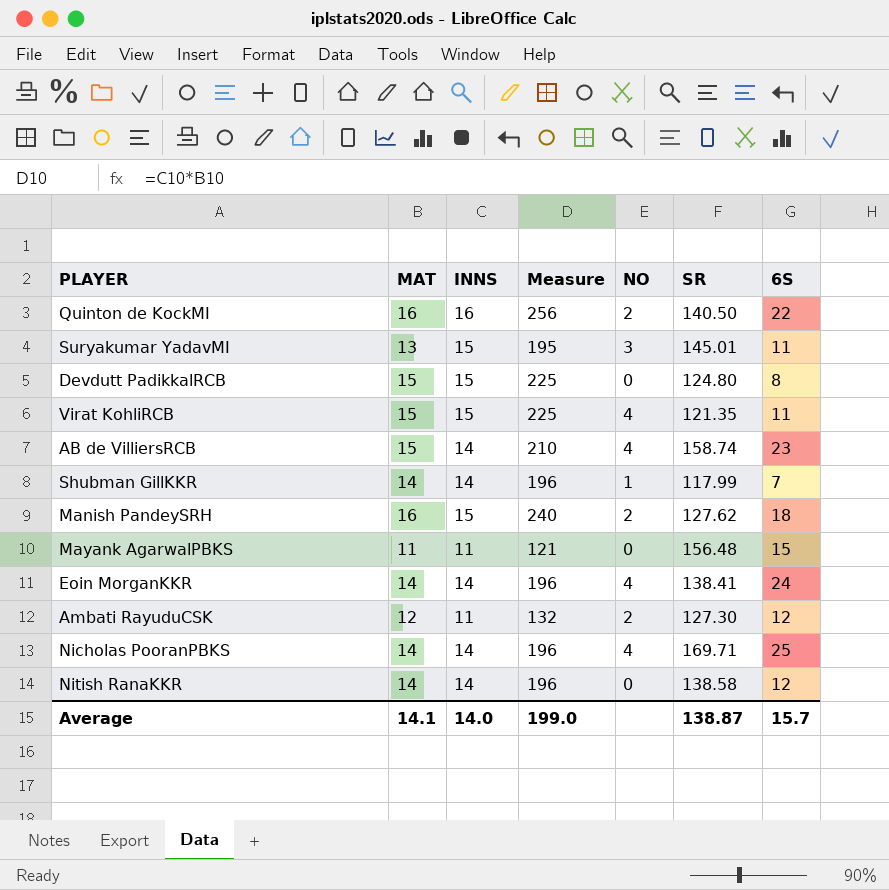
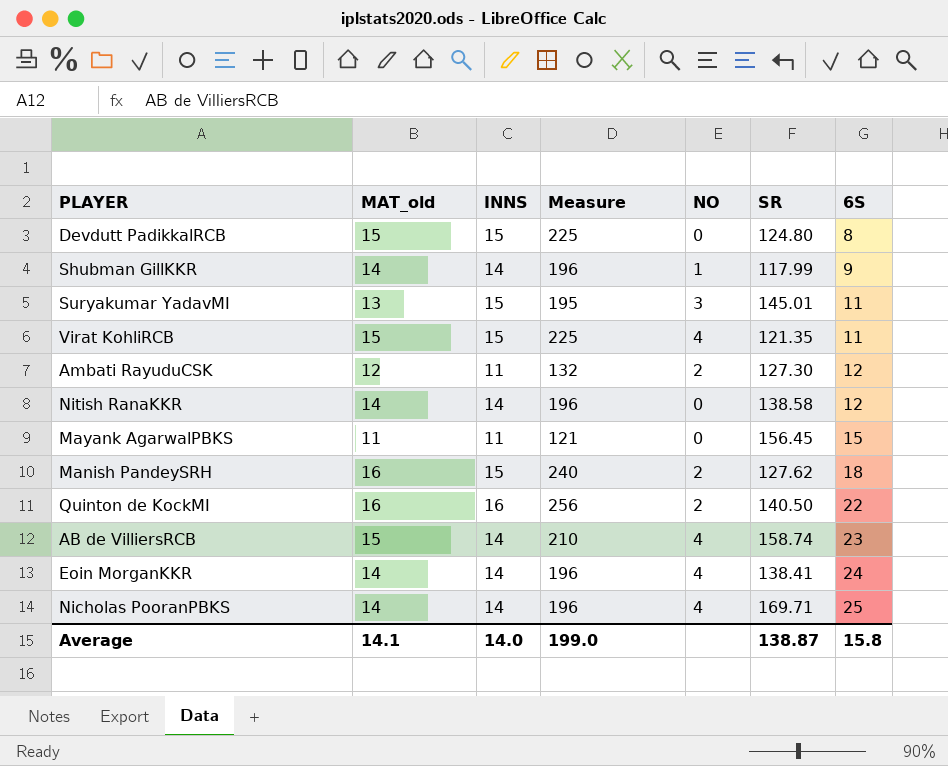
row order: none -> 6S ascending
column name: MAT -> MAT_old
Shubman GillKKR | 6S: 7 -> 9
Mayank AgarwalPBKS | SR: 156.48 -> 156.45
Average | 6S: 15.7 -> 15.8

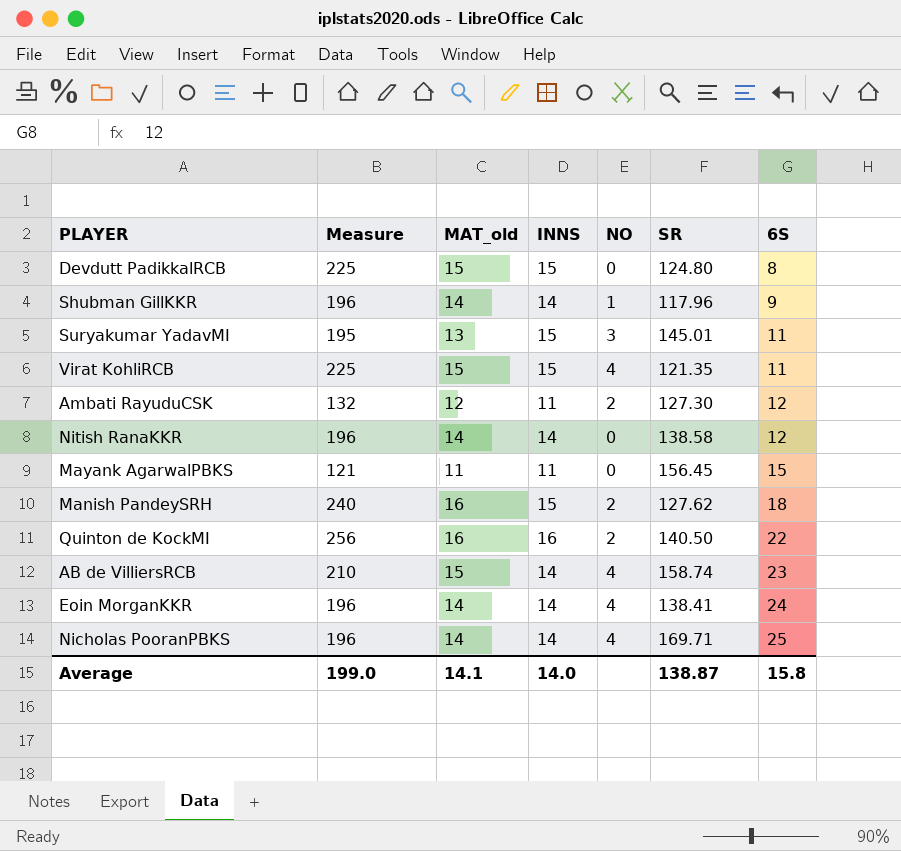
column Measure | position: 4 -> 2
Shubman GillKKR | SR: 117.99 -> 117.96

